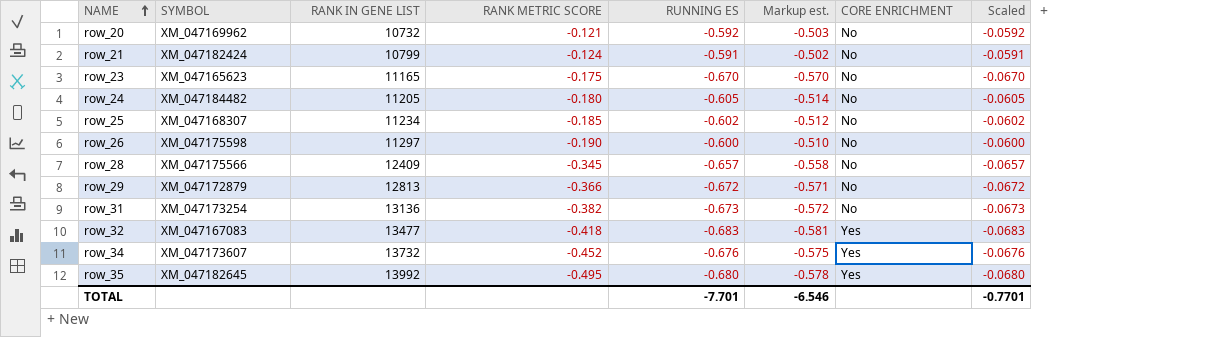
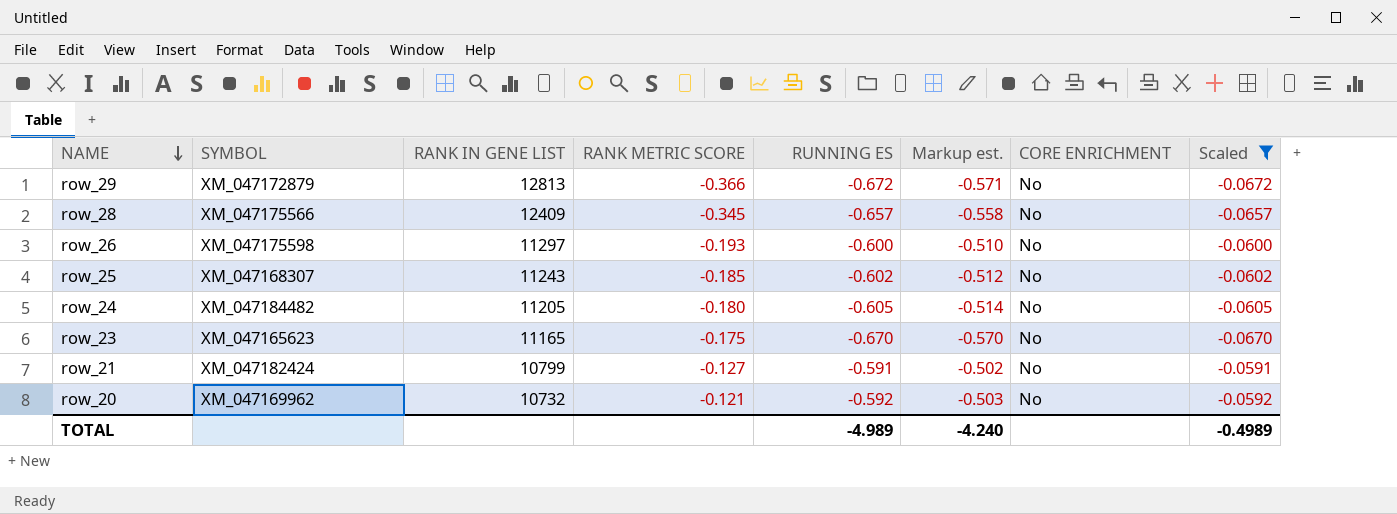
filter: none -> Scaled >= -0.0672
row order: NAME ascending -> NAME descending
row_26 | RANK METRIC SCORE: -0.190 -> -0.193
row_25 | RANK IN GENE LIST: 11234 -> 11243
row_21 | RANK METRIC SCORE: -0.124 -> -0.127
TOTAL | RUNNING ES: -7.701 -> -4.989
TOTAL | Markup est.: -6.546 -> -4.240
TOTAL | Scaled: -0.7701 -> -0.4989

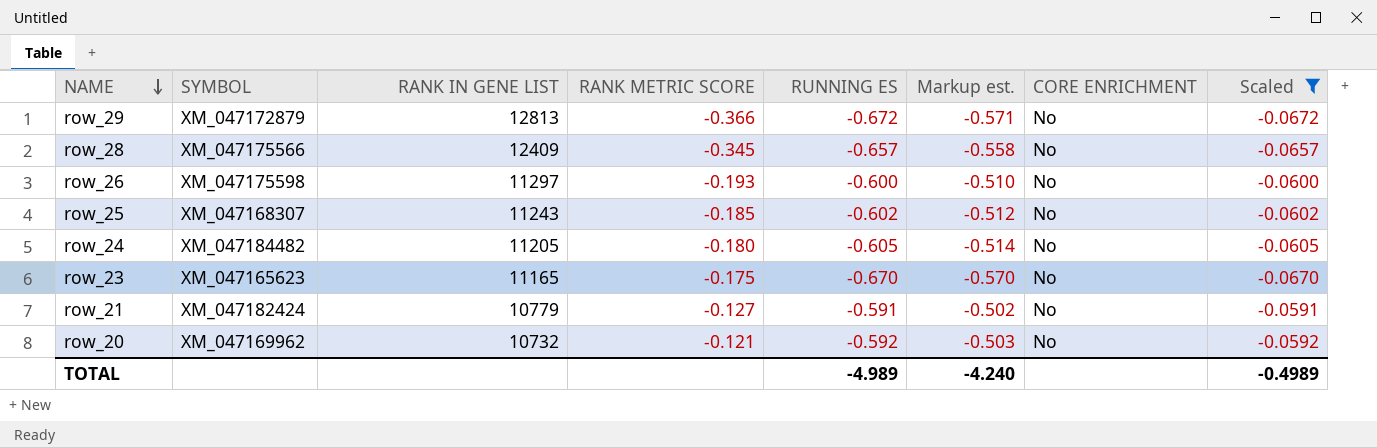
row_21 | RANK IN GENE LIST: 10799 -> 10779

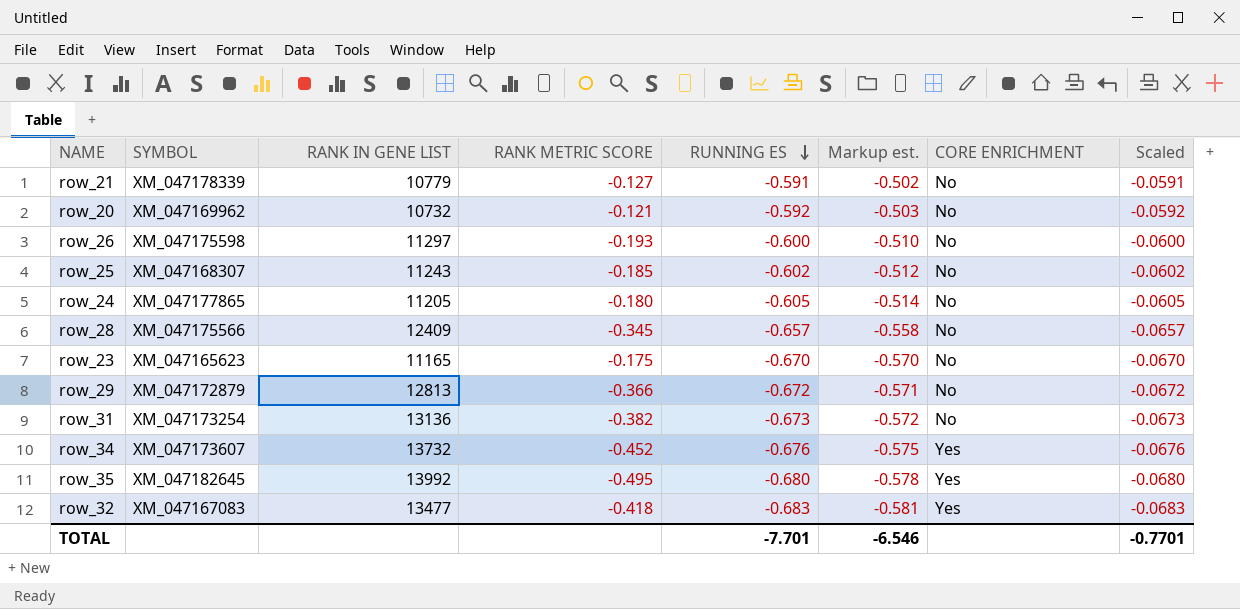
filter: Scaled >= -0.0672 -> none
row order: NAME descending -> RUNNING ES descending
row_21 | SYMBOL: XM_047182424 -> XM_047178339
row_24 | SYMBOL: XM_047184482 -> XM_047177865
TOTAL | RUNNING ES: -4.989 -> -7.701
TOTAL | Markup est.: -4.240 -> -6.546
TOTAL | Scaled: -0.4989 -> -0.7701

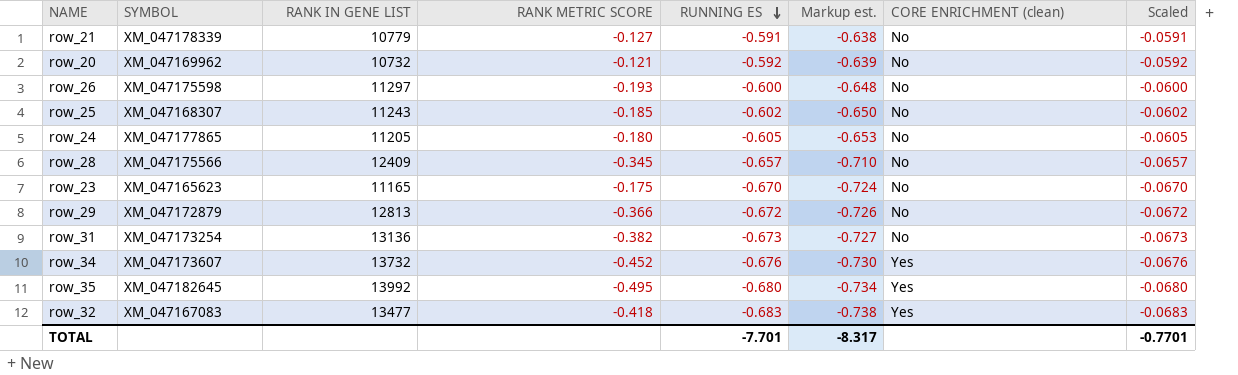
column Markup est. | formula: [RUNNING ES] * 0.85 -> [RUNNING ES] * 1.08
column name: CORE ENRICHMENT -> CORE ENRICHMENT (clean)
TOTAL | Markup est.: -6.546 -> -8.317

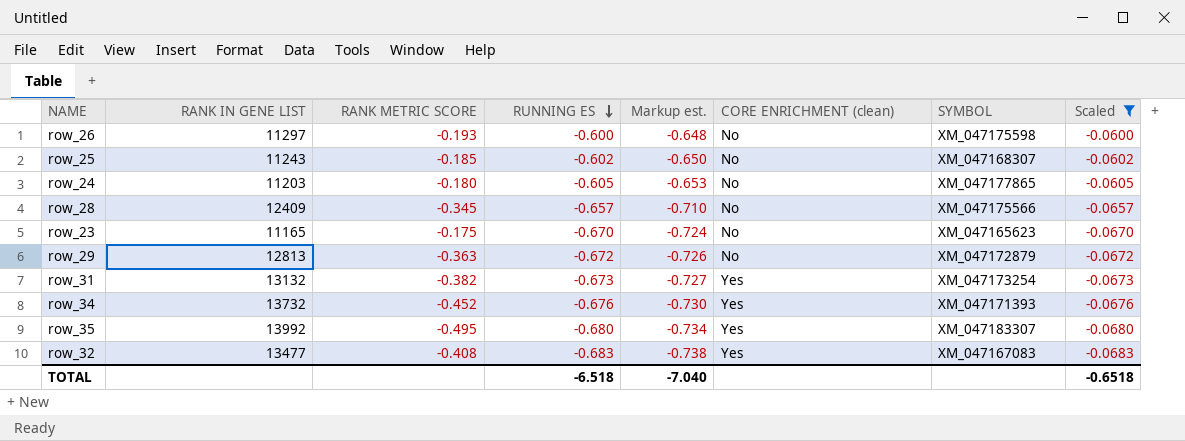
filter: none -> Scaled <= -0.0600
column SYMBOL | position: 2 -> 7
row_24 | RANK IN GENE LIST: 11205 -> 11203
row_29 | RANK METRIC SCORE: -0.366 -> -0.363
row_31 | RANK IN GENE LIST: 13136 -> 13132
row_31 | CORE ENRICHMENT (clean): No -> Yes
row_34 | SYMBOL: XM_047173607 -> XM_047171393
row_35 | SYMBOL: XM_047182645 -> XM_047183307
row_32 | RANK METRIC SCORE: -0.418 -> -0.408
TOTAL | RUNNING ES: -7.701 -> -6.518
TOTAL | Markup est.: -8.317 -> -7.040
TOTAL | Scaled: -0.7701 -> -0.6518

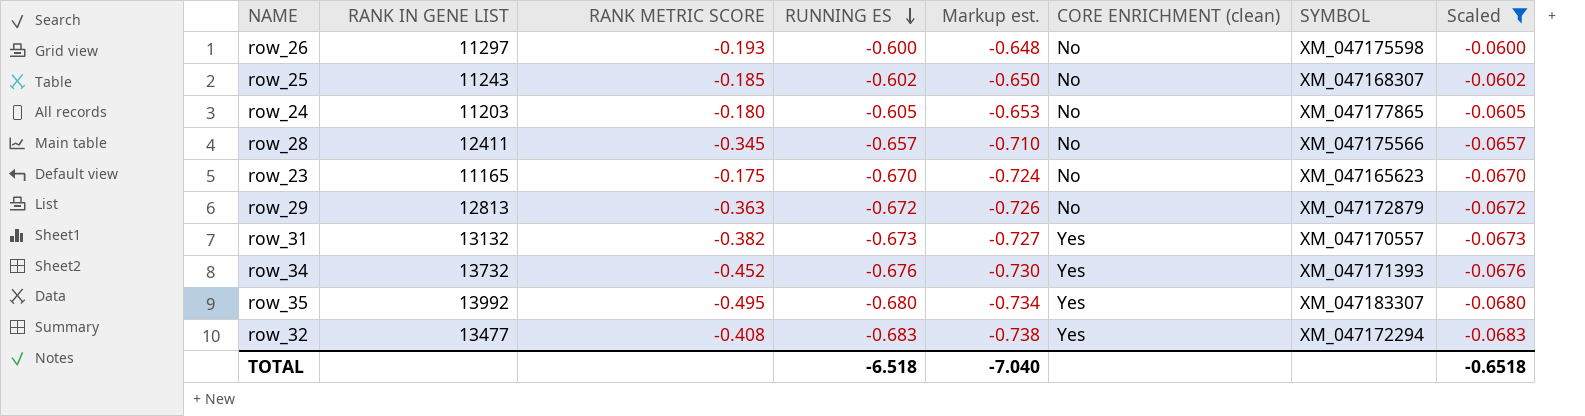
row_28 | RANK IN GENE LIST: 12409 -> 12411
row_31 | SYMBOL: XM_047173254 -> XM_047170557
row_32 | SYMBOL: XM_047167083 -> XM_047172294

